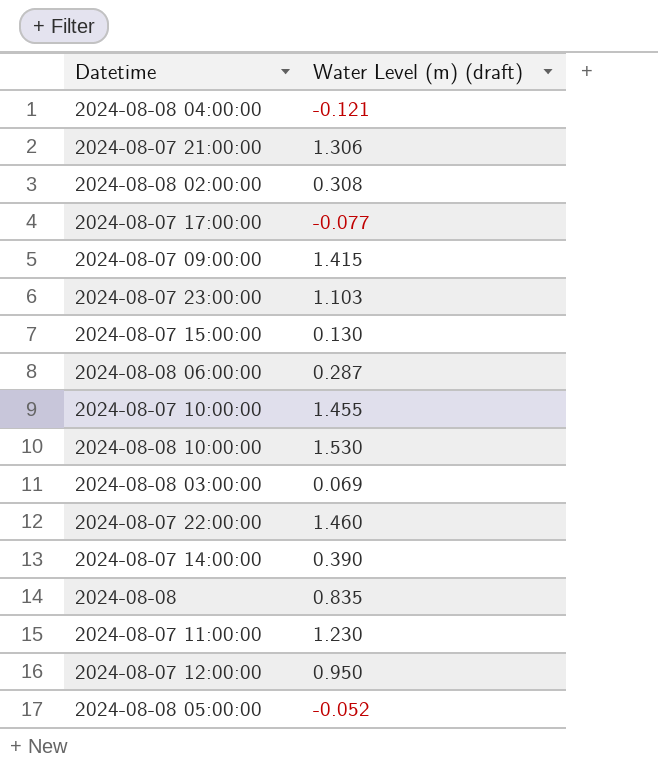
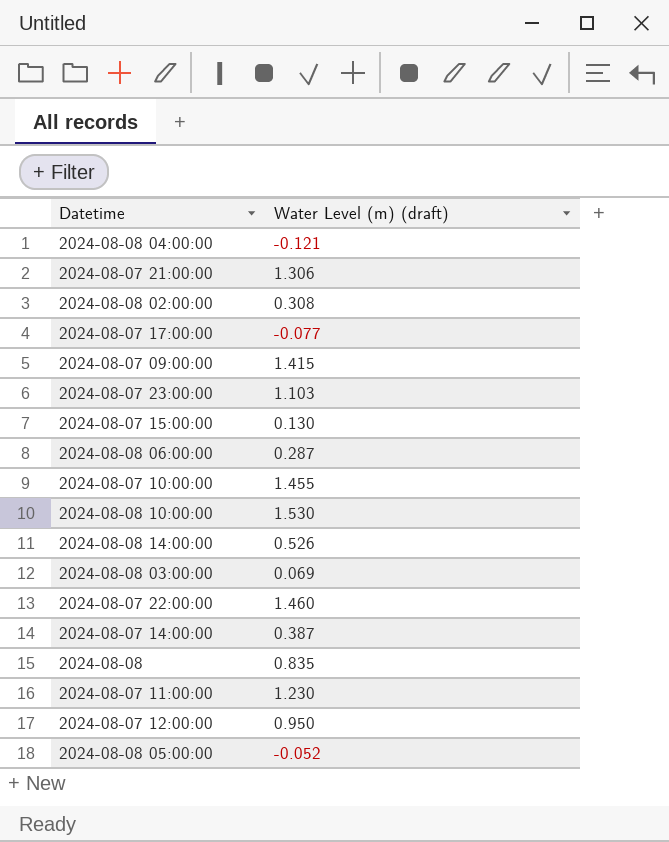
row 2024-08-08 14:00:00: none -> 0.526
2024-08-07 14:00:00 | Water Level (m) (draft): 0.390 -> 0.387

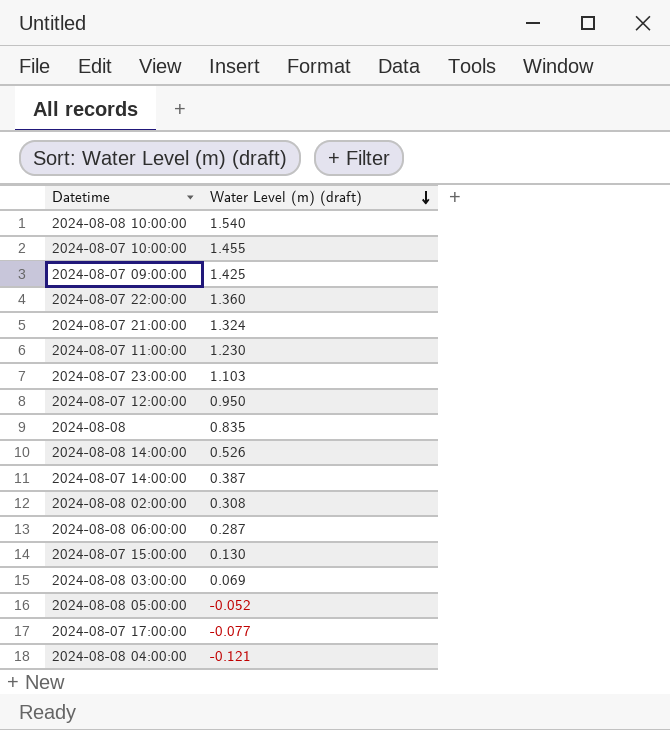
row order: none -> Water Level (m) (draft) descending
2024-08-08 10:00:00 | Water Level (m) (draft): 1.530 -> 1.540
2024-08-07 09:00:00 | Water Level (m) (draft): 1.415 -> 1.425
2024-08-07 22:00:00 | Water Level (m) (draft): 1.460 -> 1.360
2024-08-07 21:00:00 | Water Level (m) (draft): 1.306 -> 1.324

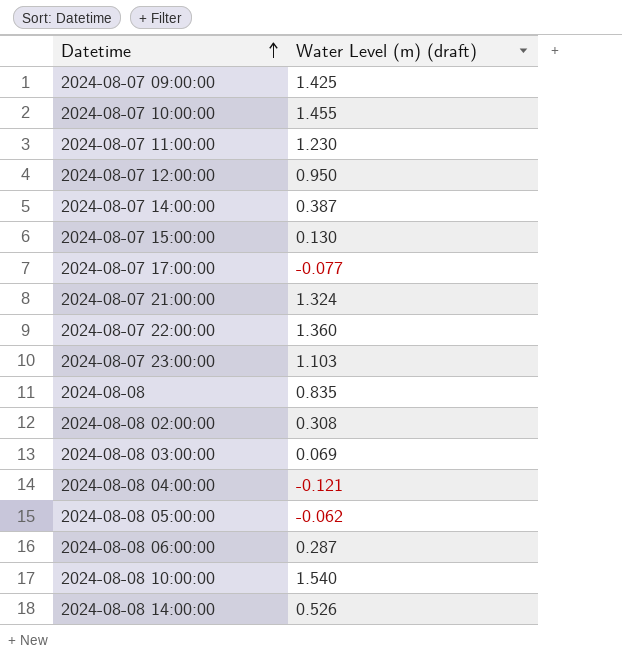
row order: Water Level (m) (draft) descending -> Datetime ascending
2024-08-08 05:00:00 | Water Level (m) (draft): -0.052 -> -0.062

